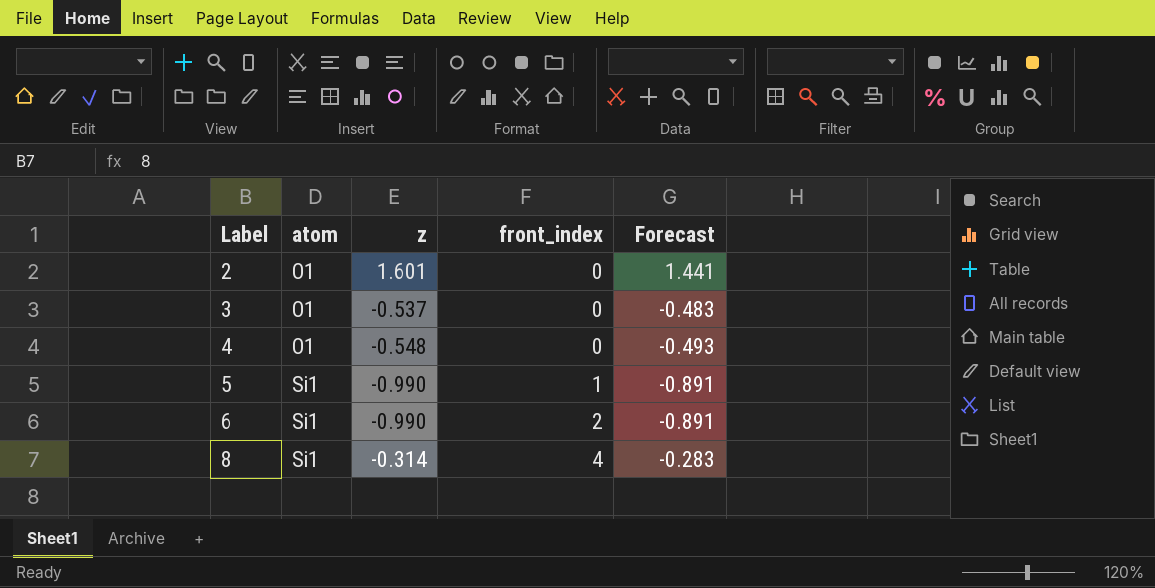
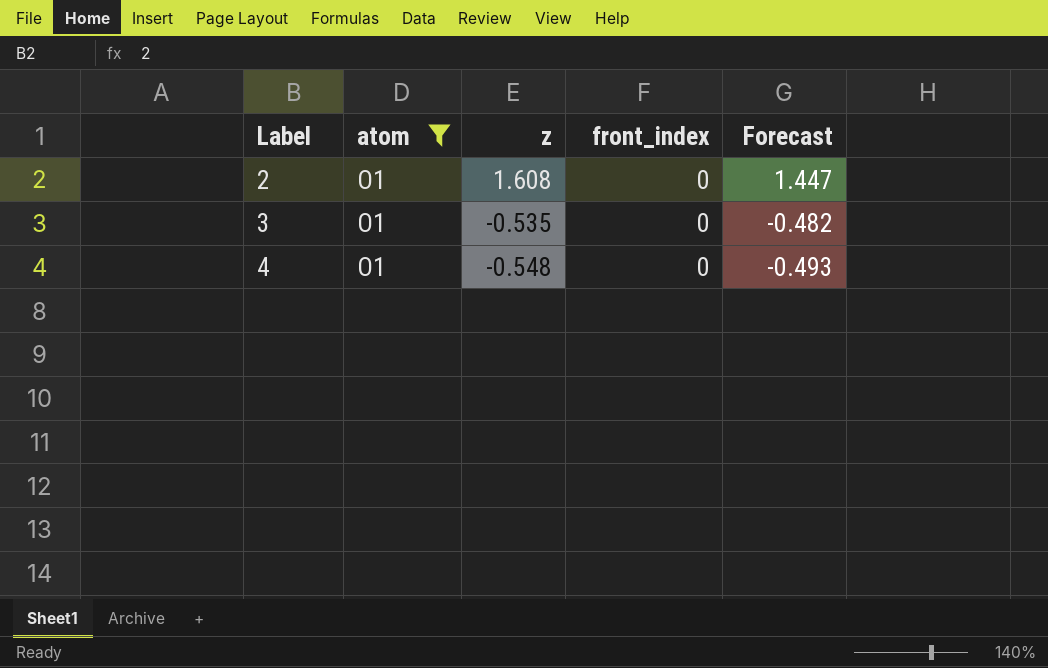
filter: none -> atom = O1
2 | z: 1.601 -> 1.608
2 | Forecast: 1.441 -> 1.447
3 | z: -0.537 -> -0.535
3 | Forecast: -0.483 -> -0.482

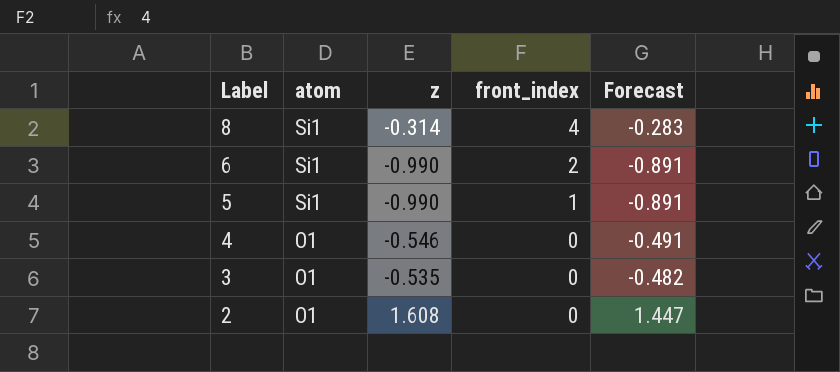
filter: atom = O1 -> none
row order: Label ascending -> Label descending
4 | z: -0.548 -> -0.546
4 | Forecast: -0.493 -> -0.491

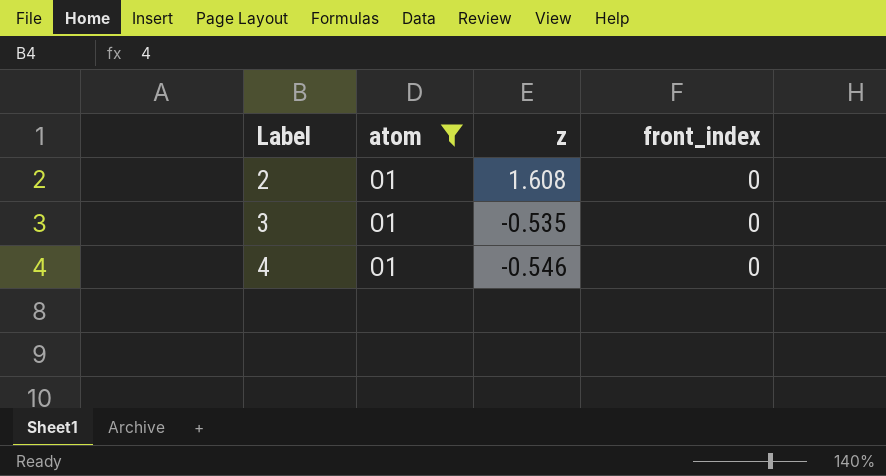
filter: none -> atom = O1
row order: Label descending -> Label ascending
column Forecast | formula: [z] * 0.9 -> none

